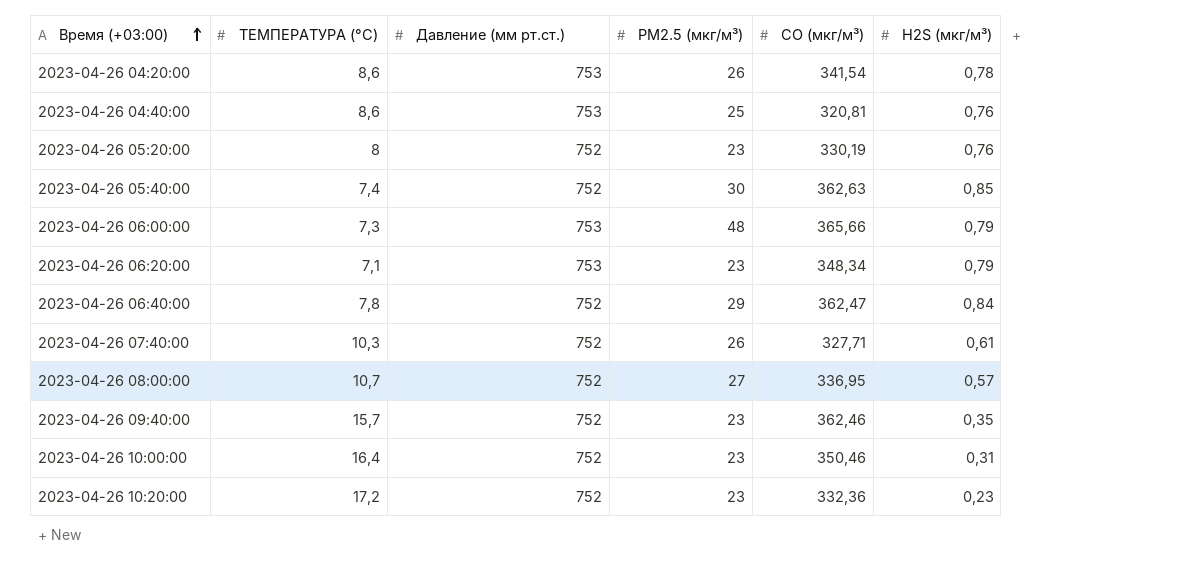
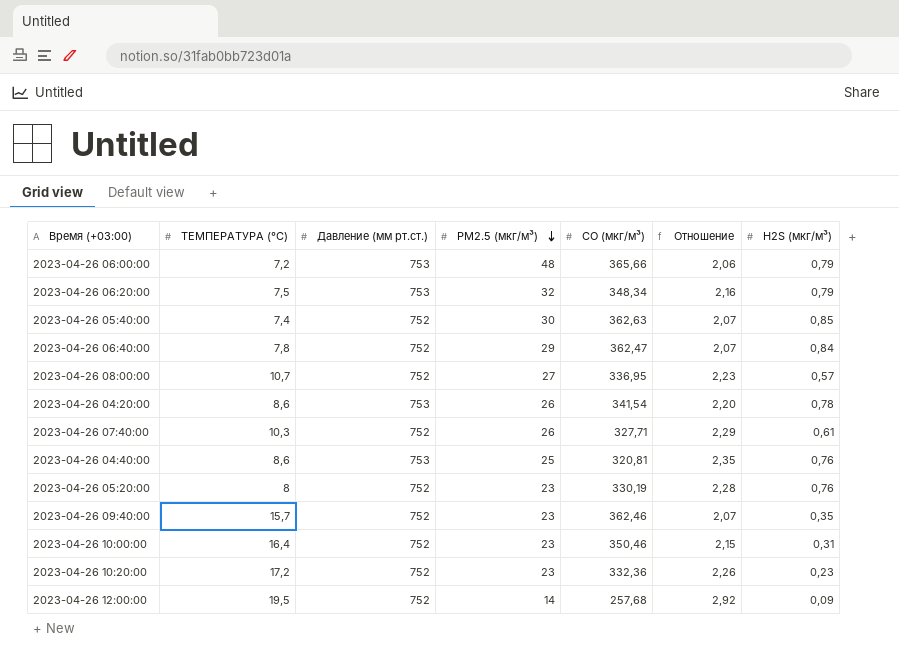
row order: Время (+03:00) ascending -> PM2.5 (мкг/м³) descending
column Отношение | formula: none -> [Давление (мм рт.ст.)] / [CO (мкг/м³)]
2023-04-26 06:00:00 | ТЕМПЕРАТУРА (°C): 7,3 -> 7,2
2023-04-26 06:20:00 | ТЕМПЕРАТУРА (°C): 7,1 -> 7,5
2023-04-26 06:20:00 | PM2.5 (мкг/м³): 23 -> 32
row 2023-04-26 12:00:00: none -> 19,5 | 752 | 14 | 257,68 | 2,92 | 0,09

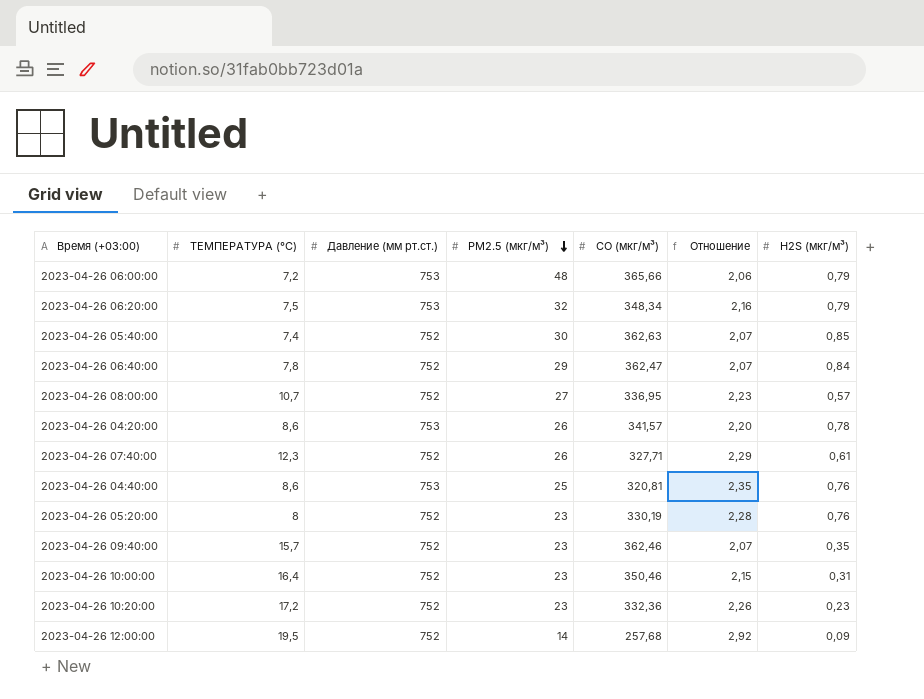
2023-04-26 04:20:00 | CO (мкг/м³): 341,54 -> 341,57
2023-04-26 07:40:00 | ТЕМПЕРАТУРА (°C): 10,3 -> 12,3

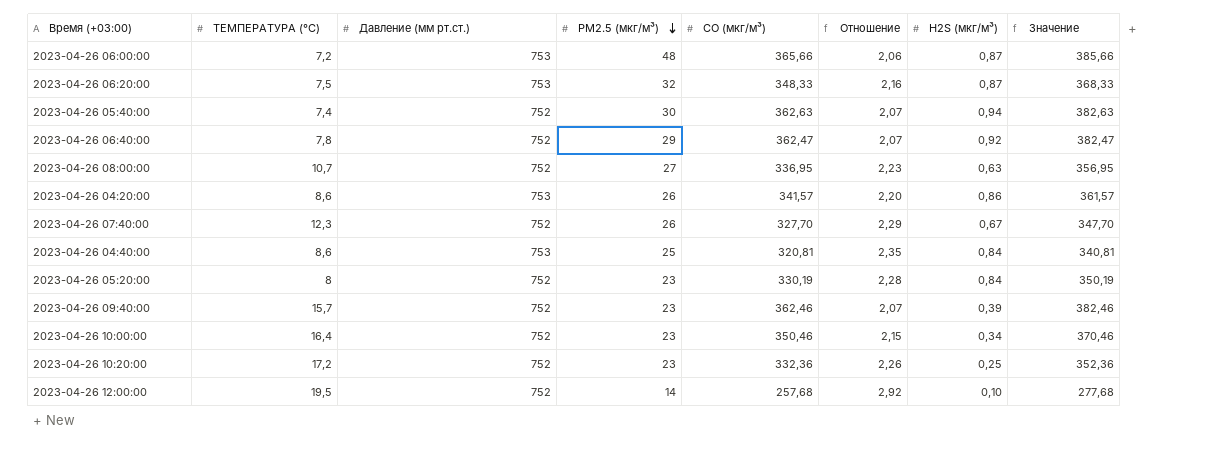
column Значение | formula: none -> [CO (мкг/м³)] + 20
2023-04-26 06:00:00 | H2S (мкг/м³): 0,79 -> 0,87
2023-04-26 06:20:00 | CO (мкг/м³): 348,34 -> 348,33
2023-04-26 06:20:00 | H2S (мкг/м³): 0,79 -> 0,87
2023-04-26 05:40:00 | H2S (мкг/м³): 0,85 -> 0,94
2023-04-26 06:40:00 | H2S (мкг/м³): 0,84 -> 0,92
2023-04-26 08:00:00 | H2S (мкг/м³): 0,57 -> 0,63
2023-04-26 04:20:00 | H2S (мкг/м³): 0,78 -> 0,86
2023-04-26 07:40:00 | CO (мкг/м³): 327,71 -> 327,70
2023-04-26 07:40:00 | H2S (мкг/м³): 0,61 -> 0,67
2023-04-26 04:40:00 | H2S (мкг/м³): 0,76 -> 0,84
2023-04-26 05:20:00 | H2S (мкг/м³): 0,76 -> 0,84
2023-04-26 09:40:00 | H2S (мкг/м³): 0,35 -> 0,39
2023-04-26 10:00:00 | H2S (мкг/м³): 0,31 -> 0,34
2023-04-26 10:20:00 | H2S (мкг/м³): 0,23 -> 0,25
2023-04-26 12:00:00 | H2S (мкг/м³): 0,09 -> 0,10

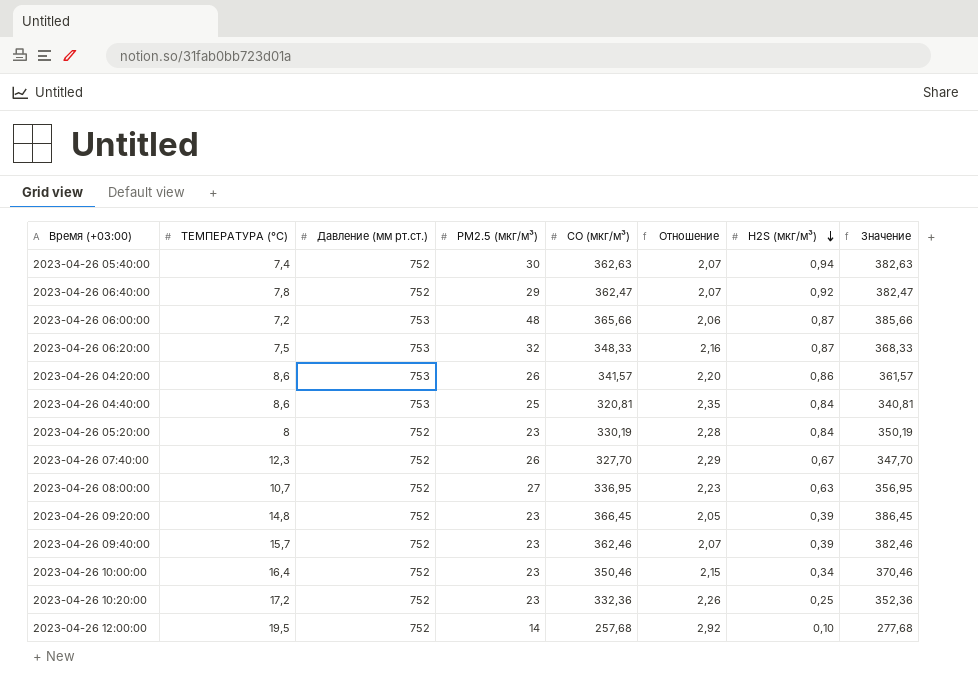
row order: PM2.5 (мкг/м³) descending -> H2S (мкг/м³) descending
row 2023-04-26 09:20:00: none -> 14,8 | 752 | 23 | 366,45 | 2,05 | 0,39 | 386,45

